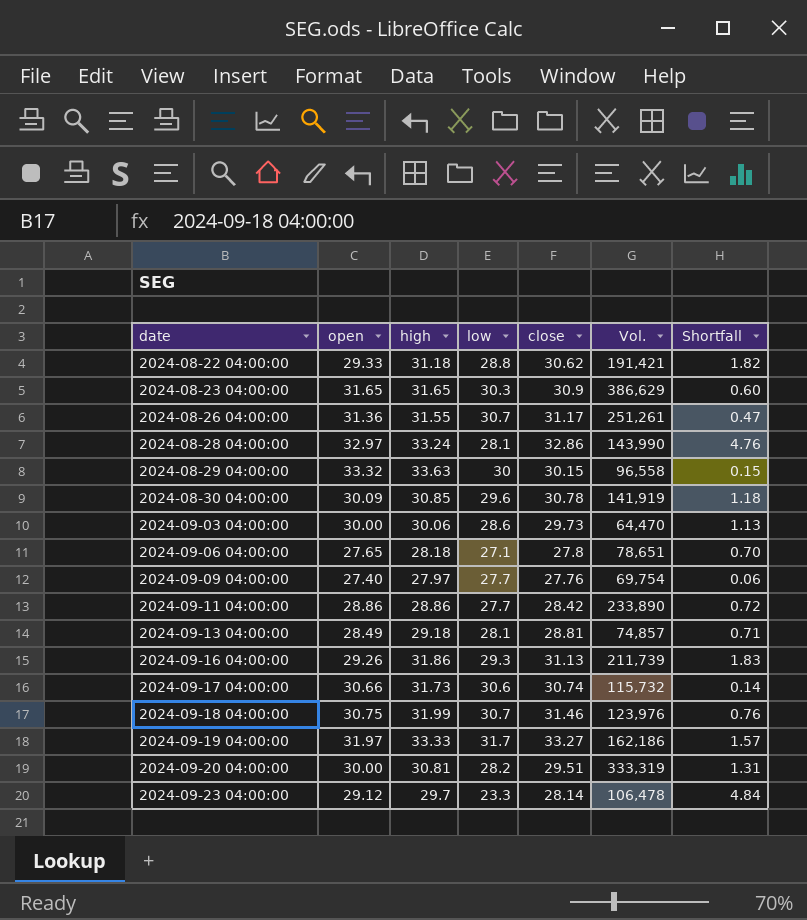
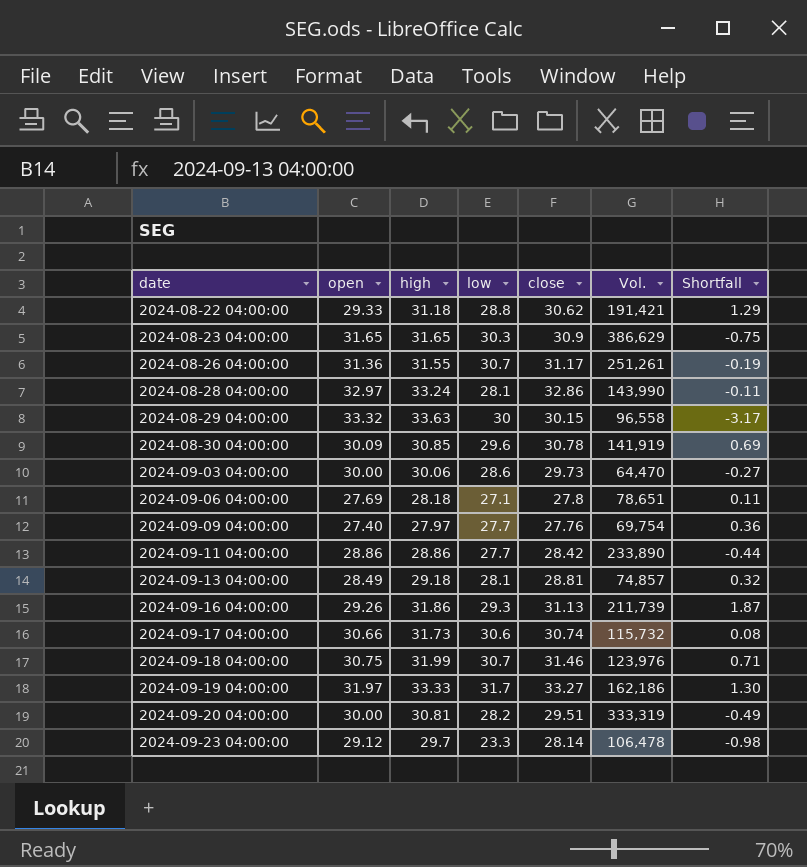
column Shortfall | formula: [close] - [low] -> [close] - [open]
2024-09-06 04:00:00 | open: 27.65 -> 27.69

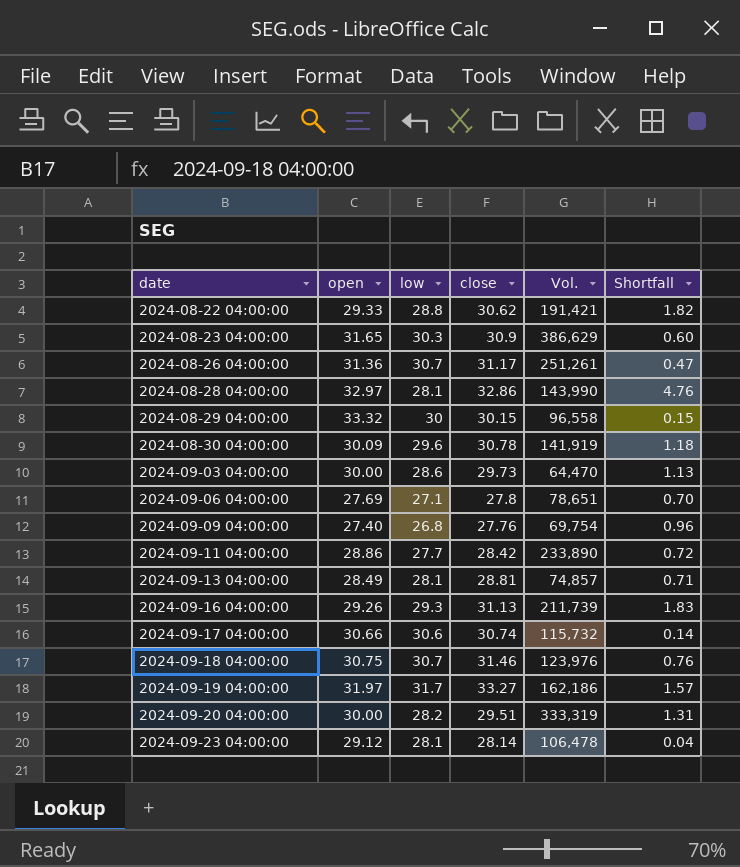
column high | position: 3 -> none
column Shortfall | formula: [close] - [open] -> [close] - [low]
2024-09-09 04:00:00 | low: 27.7 -> 26.8
2024-09-23 04:00:00 | low: 23.3 -> 28.1

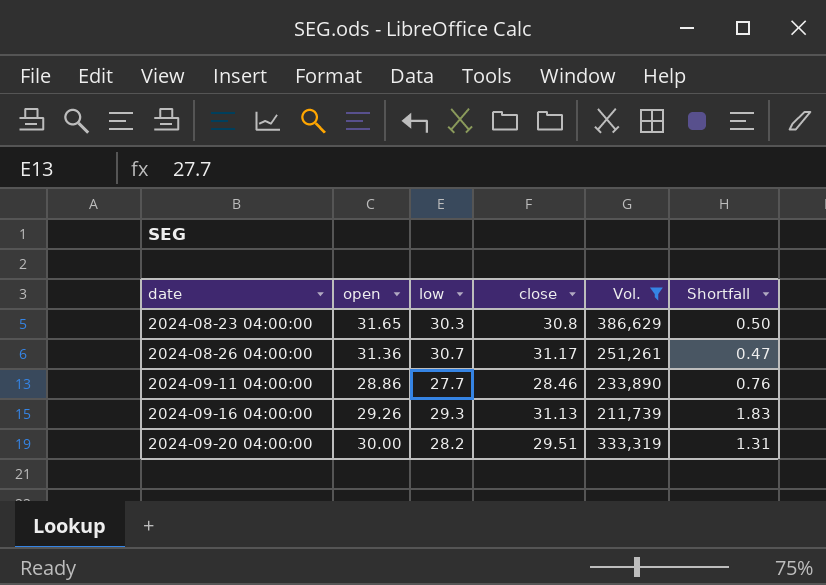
filter: none -> Vol. >= 211,739
2024-08-23 04:00:00 | close: 30.9 -> 30.8
2024-08-23 04:00:00 | Shortfall: 0.60 -> 0.50
2024-09-11 04:00:00 | close: 28.42 -> 28.46
2024-09-11 04:00:00 | Shortfall: 0.72 -> 0.76

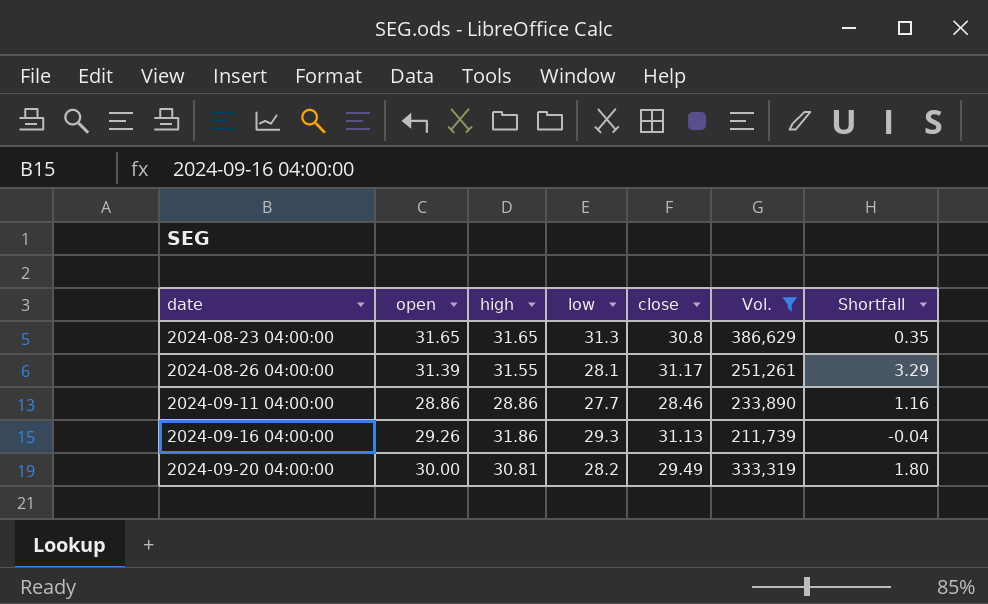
column high | position: none -> 3
column Shortfall | formula: [close] - [low] -> [open] - [low]
2024-08-23 04:00:00 | low: 30.3 -> 31.3
2024-08-26 04:00:00 | open: 31.36 -> 31.39
2024-08-26 04:00:00 | low: 30.7 -> 28.1
2024-09-20 04:00:00 | close: 29.51 -> 29.49

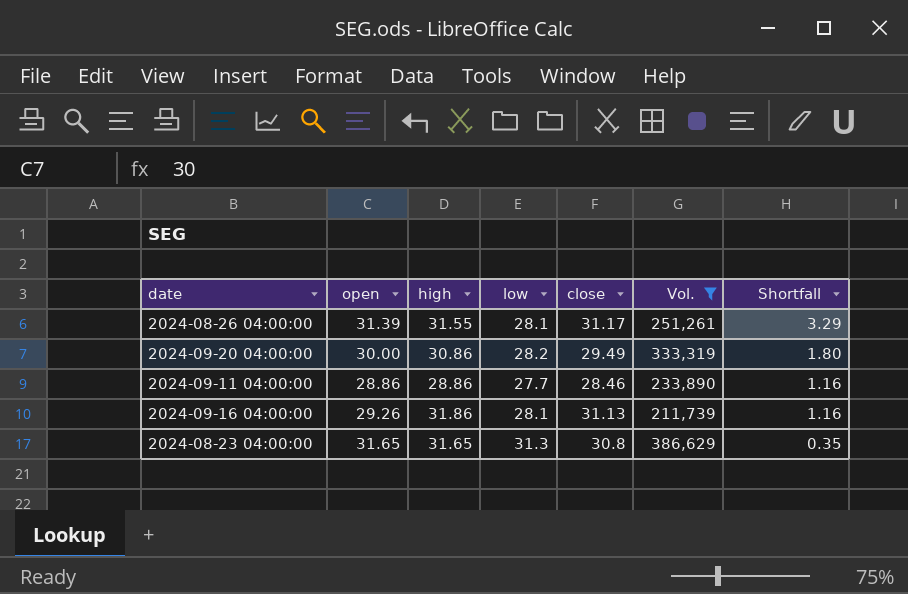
row order: date ascending -> Shortfall descending
2024-09-20 04:00:00 | high: 30.81 -> 30.86
2024-09-16 04:00:00 | low: 29.3 -> 28.1
2024-09-16 04:00:00 | Shortfall: -0.04 -> 1.16

